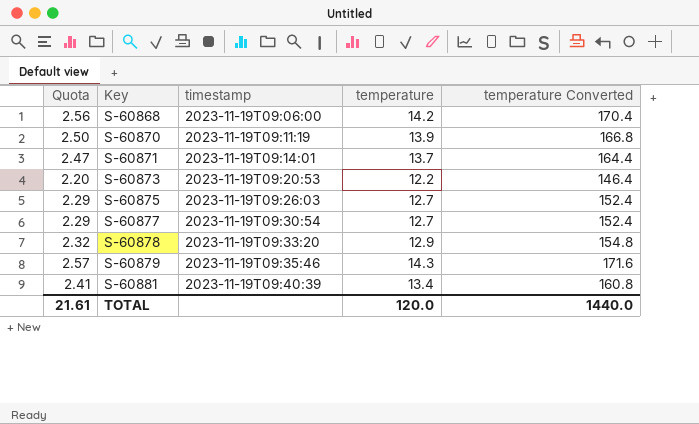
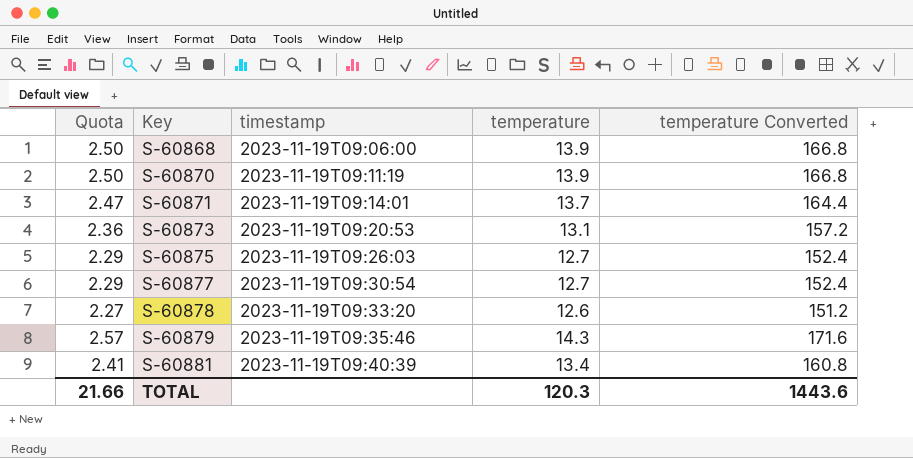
S-60868 | Quota: 2.56 -> 2.50
S-60868 | temperature: 14.2 -> 13.9
S-60868 | temperature Converted: 170.4 -> 166.8
S-60873 | Quota: 2.20 -> 2.36
S-60873 | temperature: 12.2 -> 13.1
S-60873 | temperature Converted: 146.4 -> 157.2
S-60878 | Quota: 2.32 -> 2.27
S-60878 | temperature: 12.9 -> 12.6
S-60878 | temperature Converted: 154.8 -> 151.2
TOTAL | Quota: 21.61 -> 21.66
TOTAL | temperature: 120.0 -> 120.3
TOTAL | temperature Converted: 1440.0 -> 1443.6

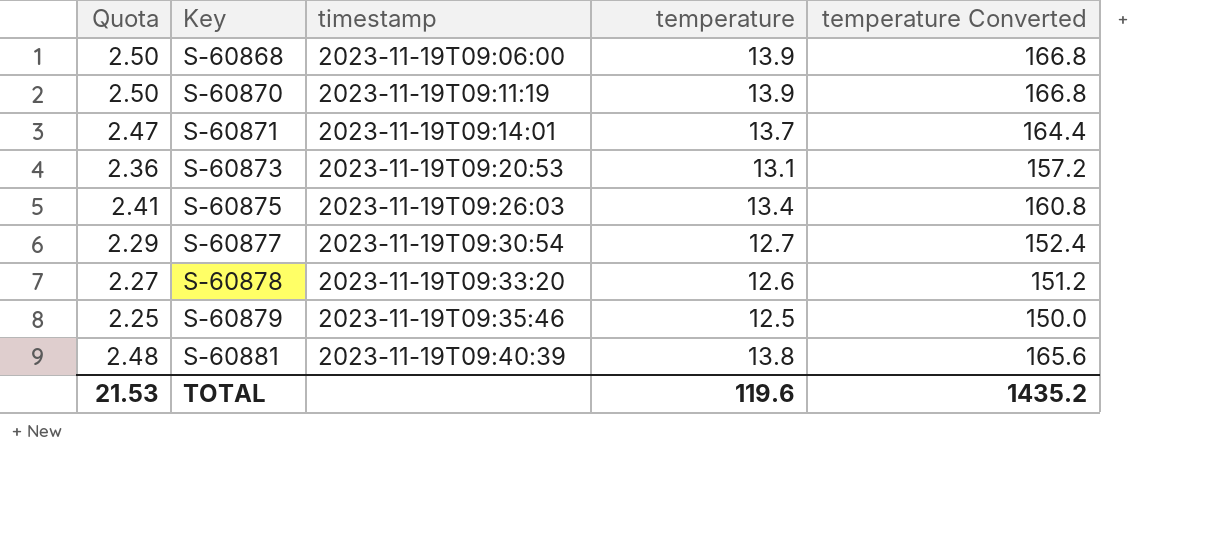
S-60875 | Quota: 2.29 -> 2.41
S-60875 | temperature: 12.7 -> 13.4
S-60875 | temperature Converted: 152.4 -> 160.8
S-60879 | Quota: 2.57 -> 2.25
S-60879 | temperature: 14.3 -> 12.5
S-60879 | temperature Converted: 171.6 -> 150.0
S-60881 | Quota: 2.41 -> 2.48
S-60881 | temperature: 13.4 -> 13.8
S-60881 | temperature Converted: 160.8 -> 165.6
TOTAL | Quota: 21.66 -> 21.53
TOTAL | temperature: 120.3 -> 119.6
TOTAL | temperature Converted: 1443.6 -> 1435.2

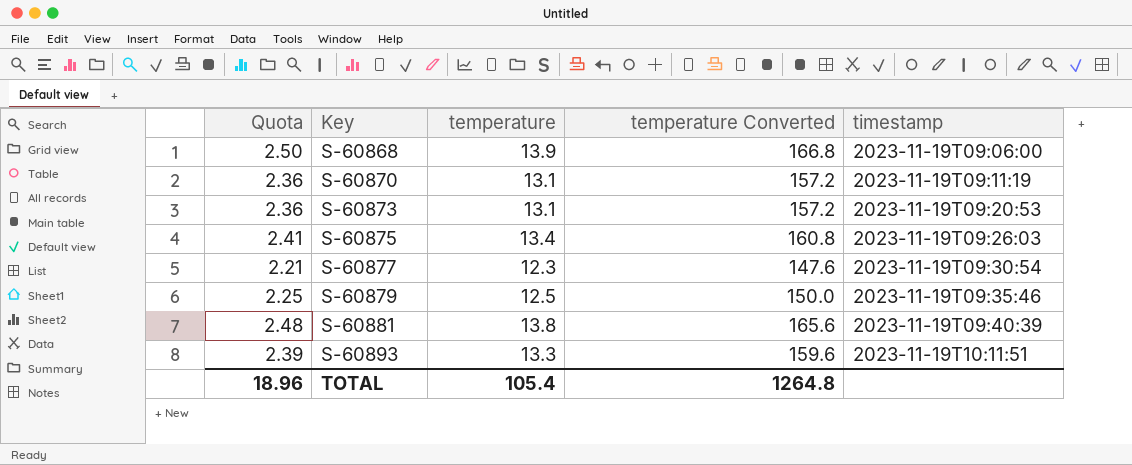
column timestamp | position: 3 -> 5
row S-60871: 2.47 | 2023-11-19T09:14:01 | 13.7 | 164.4 -> none
row S-60878: 2.27 | 2023-11-19T09:33:20 | 12.6 | 151.2 -> none
S-60870 | Quota: 2.50 -> 2.36
S-60870 | temperature: 13.9 -> 13.1
S-60870 | temperature Converted: 166.8 -> 157.2
S-60877 | Quota: 2.29 -> 2.21
S-60877 | temperature: 12.7 -> 12.3
S-60877 | temperature Converted: 152.4 -> 147.6
row S-60893: none -> 2.39 | 13.3 | 159.6 | 2023-11-19T10:11:51
TOTAL | Quota: 21.53 -> 18.96
TOTAL | temperature: 119.6 -> 105.4
TOTAL | temperature Converted: 1435.2 -> 1264.8

